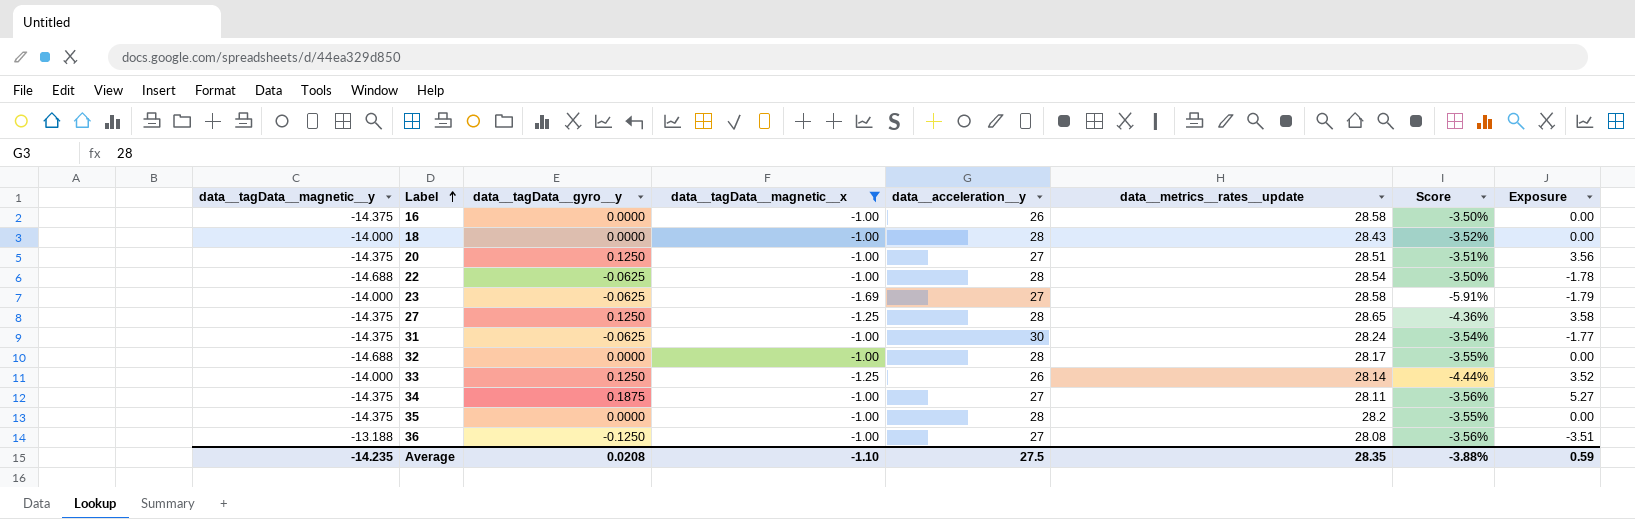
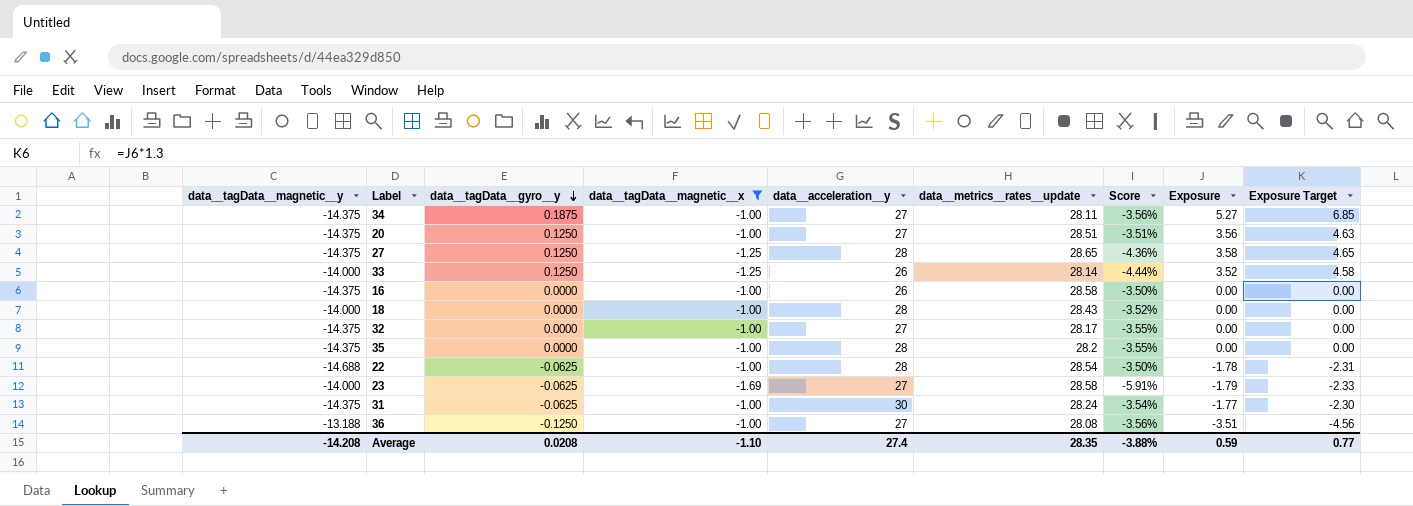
row order: Label ascending -> data__tagData__gyro__y descending
column Exposure Target | formula: none -> [Exposure] * 1.3
32 | data__tagData__magnetic__y: -14.688 -> -14.375
32 | data__acceleration__y: 28 -> 27
Average | data__tagData__magnetic__y: -14.235 -> -14.208
Average | data__acceleration__y: 27.5 -> 27.4

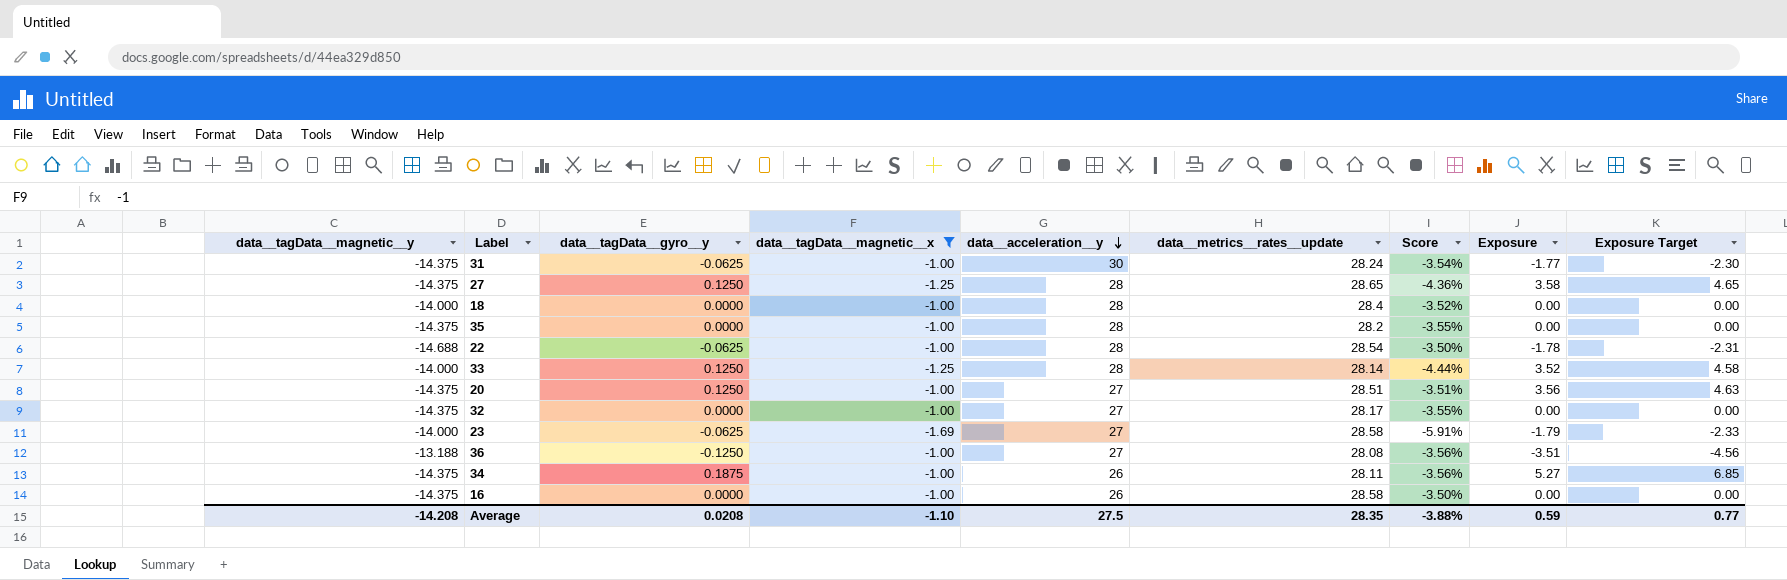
row order: data__tagData__gyro__y descending -> data__acceleration__y descending
18 | data__metrics__rates__update: 28.43 -> 28.4
33 | data__acceleration__y: 26 -> 28
34 | data__acceleration__y: 27 -> 26
Average | data__acceleration__y: 27.4 -> 27.5

